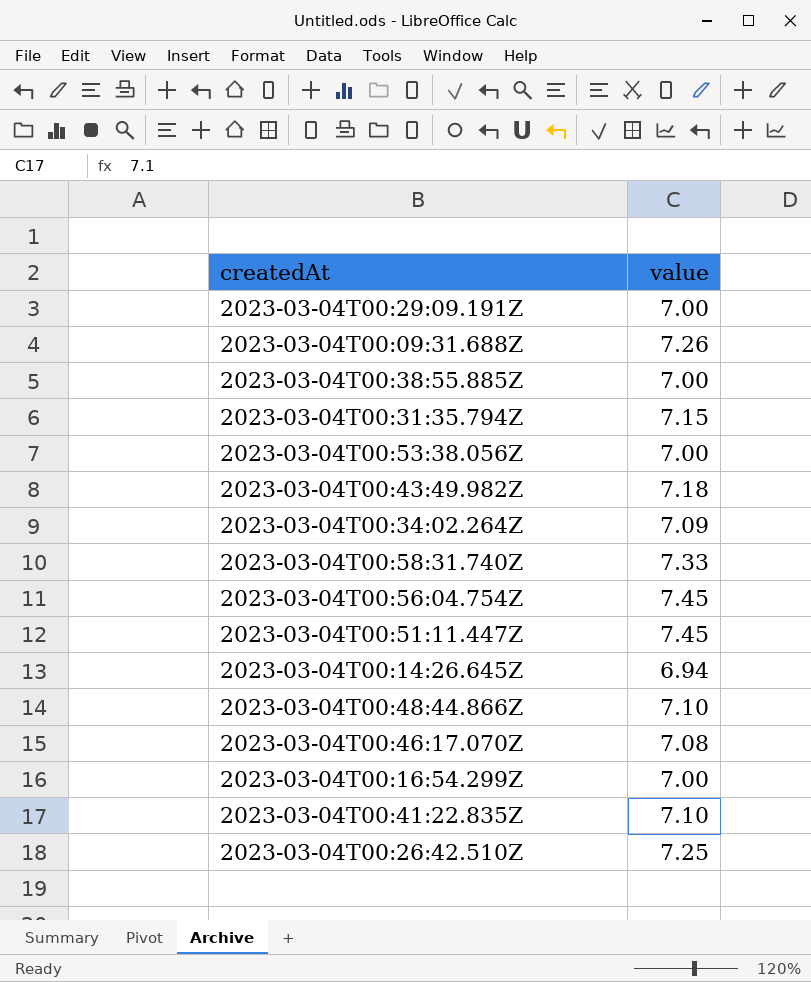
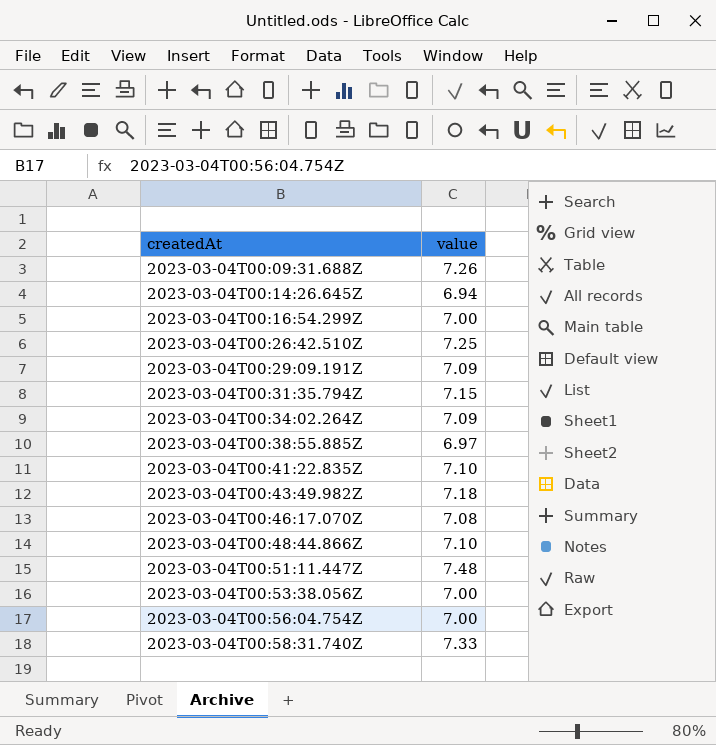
row order: none -> createdAt ascending
2023-03-04T00:29:09.191Z | value: 7.00 -> 7.09
2023-03-04T00:38:55.885Z | value: 7.00 -> 6.97
2023-03-04T00:51:11.447Z | value: 7.45 -> 7.48
2023-03-04T00:56:04.754Z | value: 7.45 -> 7.00

